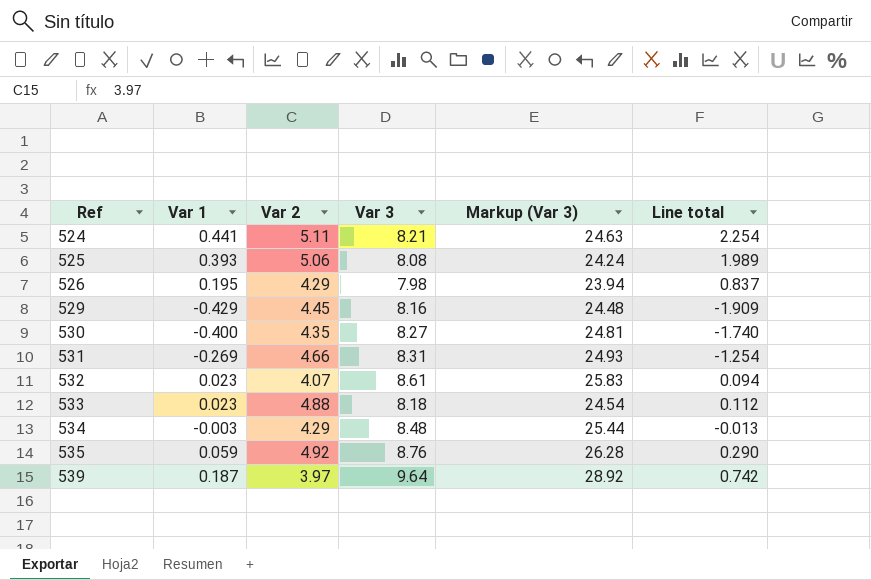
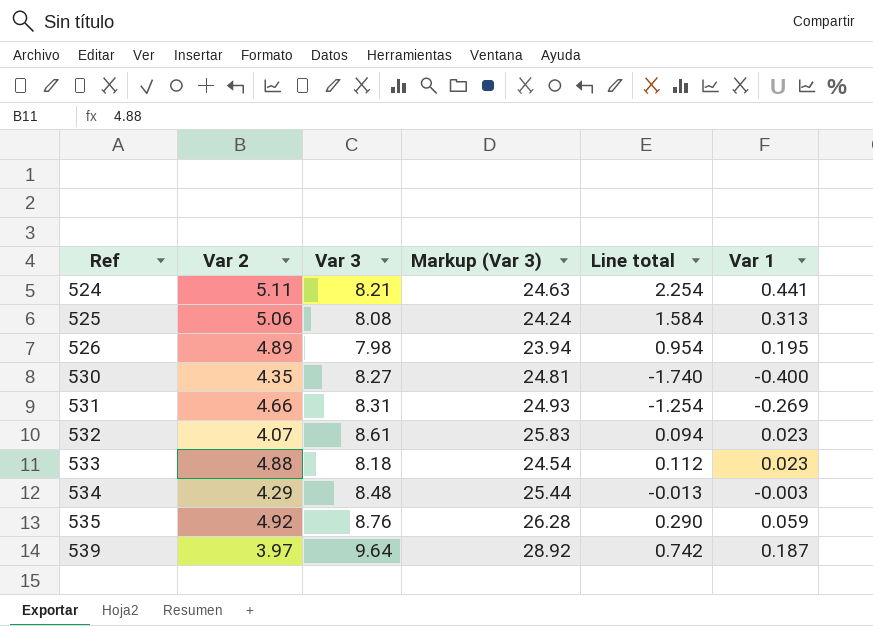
column Var 1 | position: 2 -> 6
row 529: -0.429 | 4.45 | 8.16 | 24.48 | -1.909 -> none
525 | Line total: 1.989 -> 1.584
525 | Var 1: 0.393 -> 0.313
526 | Var 2: 4.29 -> 4.89
526 | Line total: 0.837 -> 0.954

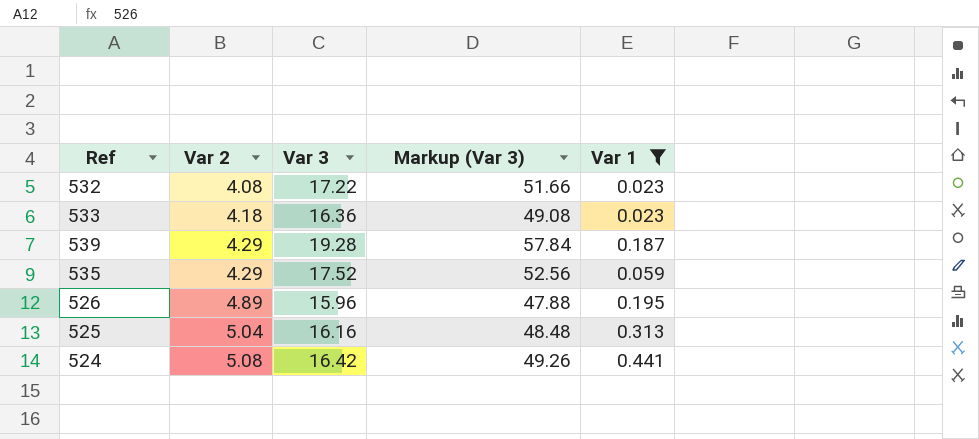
filter: none -> Var 1 >= 0.023
row order: Ref ascending -> Var 2 ascending
column Line total | formula: [Var 2] * [Var 1] -> none
532 | Var 2: 4.07 -> 4.08
532 | Var 3: 8.61 -> 17.22
532 | Markup (Var 3): 25.83 -> 51.66
533 | Var 2: 4.88 -> 4.18
533 | Var 3: 8.18 -> 16.36
533 | Markup (Var 3): 24.54 -> 49.08
539 | Var 2: 3.97 -> 4.29
539 | Var 3: 9.64 -> 19.28
539 | Markup (Var 3): 28.92 -> 57.84
535 | Var 2: 4.92 -> 4.29
535 | Var 3: 8.76 -> 17.52
535 | Markup (Var 3): 26.28 -> 52.56
526 | Var 3: 7.98 -> 15.96
526 | Markup (Var 3): 23.94 -> 47.88
525 | Var 2: 5.06 -> 5.04
525 | Var 3: 8.08 -> 16.16
525 | Markup (Var 3): 24.24 -> 48.48
524 | Var 2: 5.11 -> 5.08
524 | Var 3: 8.21 -> 16.42
524 | Markup (Var 3): 24.63 -> 49.26

